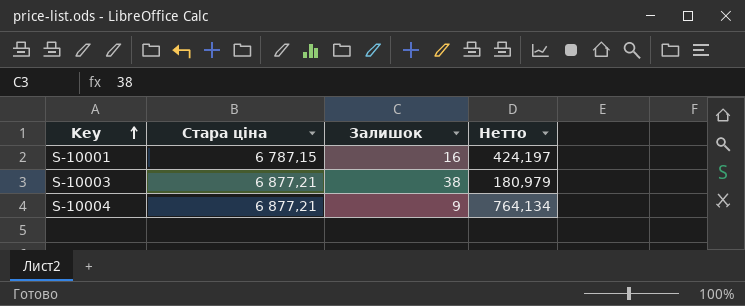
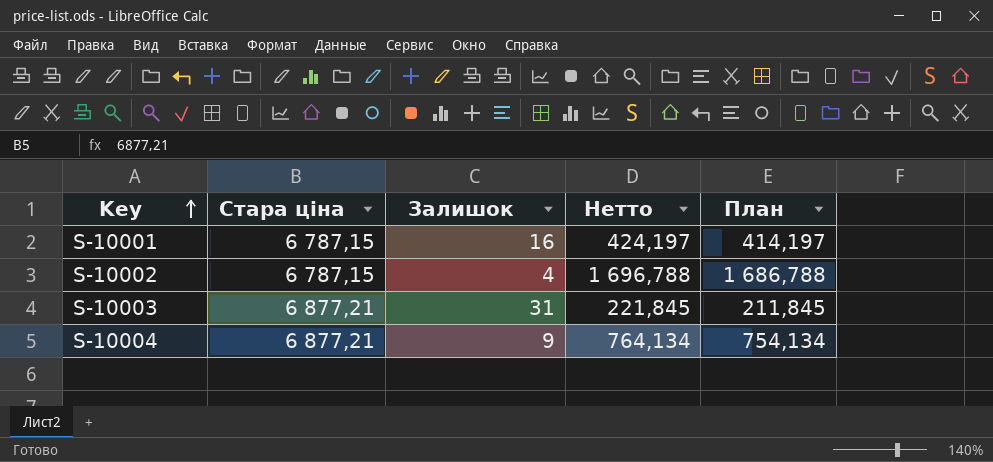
column План | formula: none -> [Нетто] - 10
row S-10002: none -> 6 787,15 | 4 | 1 696,788 | 1 686,788
S-10003 | Залишок: 38 -> 31
S-10003 | Нетто: 180,979 -> 221,845

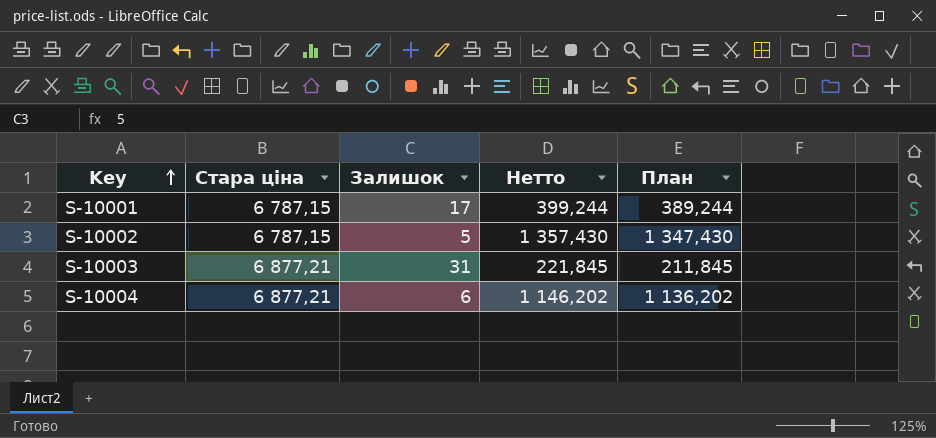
S-10001 | Залишок: 16 -> 17
S-10001 | Нетто: 424,197 -> 399,244
S-10001 | План: 414,197 -> 389,244
S-10002 | Залишок: 4 -> 5
S-10002 | Нетто: 1 696,788 -> 1 357,430
S-10002 | План: 1 686,788 -> 1 347,430
S-10004 | Залишок: 9 -> 6
S-10004 | Нетто: 764,134 -> 1 146,202
S-10004 | План: 754,134 -> 1 136,202

